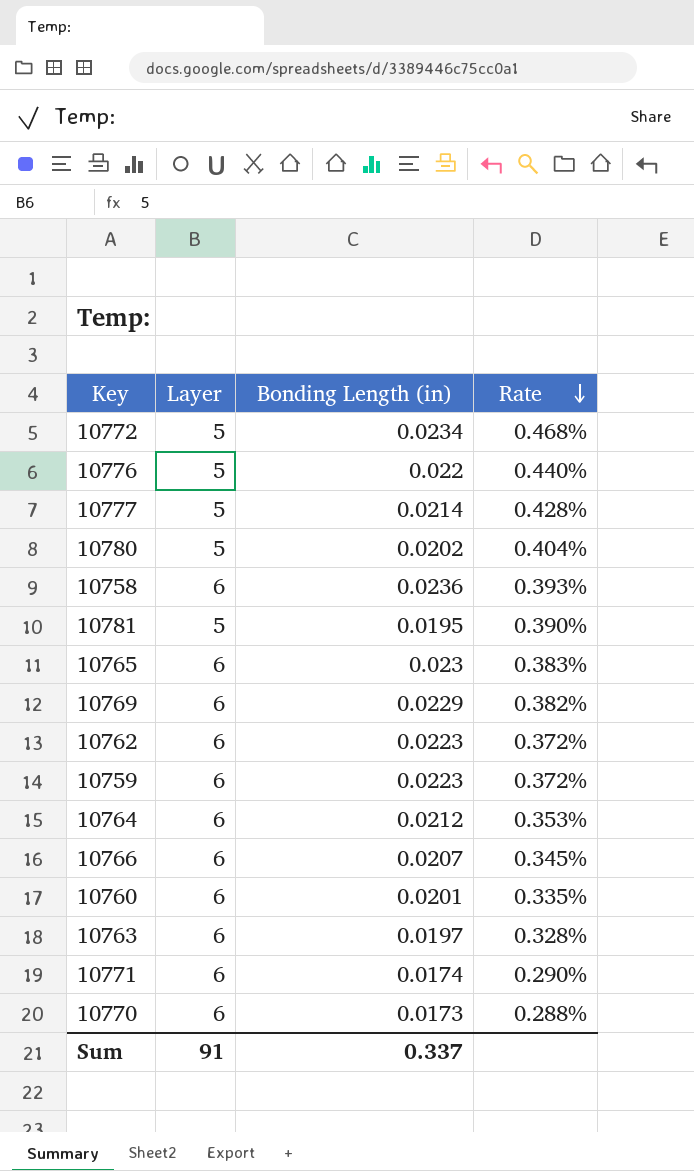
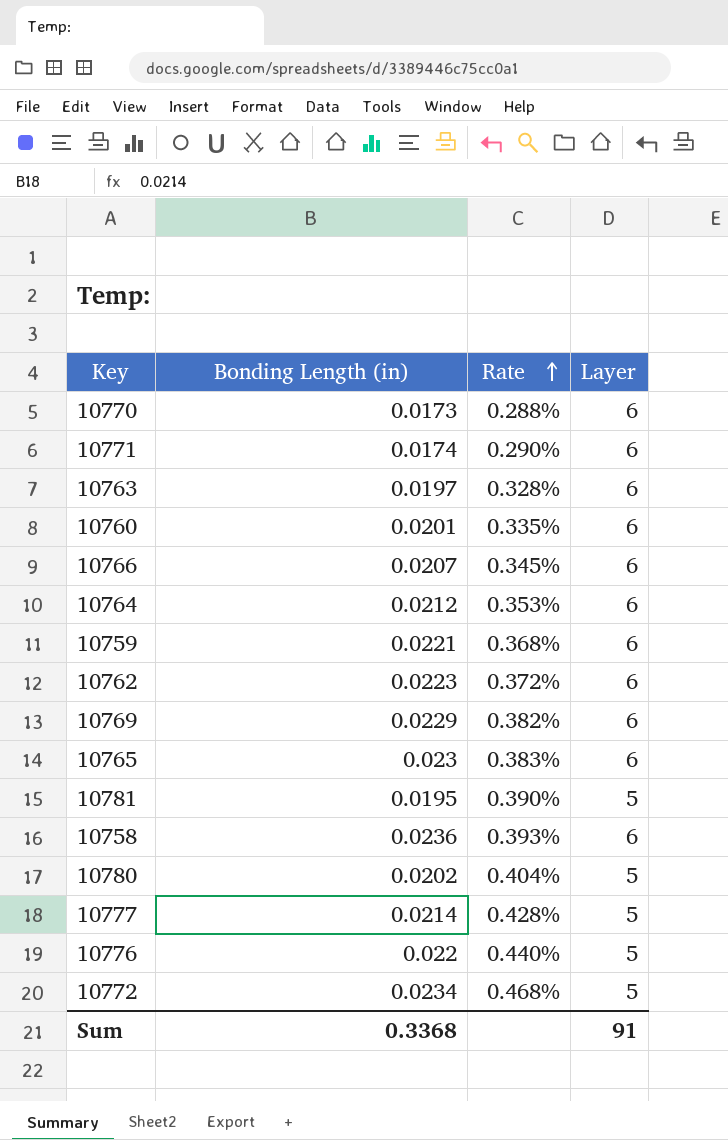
row order: Rate descending -> Rate ascending
column Layer | position: 2 -> 4
10759 | Bonding Length (in): 0.0223 -> 0.0221
10759 | Rate: 0.372% -> 0.368%
Sum | Bonding Length (in): 0.337 -> 0.3368

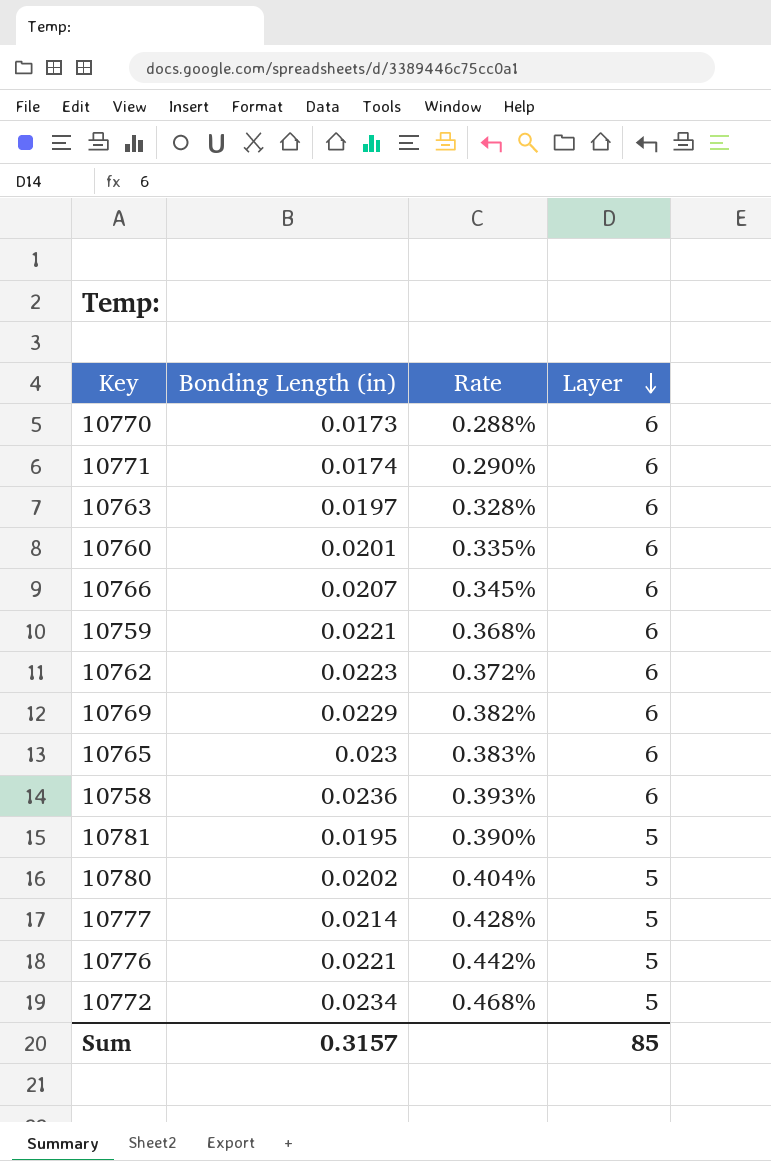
row order: Rate ascending -> Layer descending
row 10764: 0.0212 | 0.353% | 6 -> none
10776 | Bonding Length (in): 0.022 -> 0.0221
10776 | Rate: 0.440% -> 0.442%
Sum | Bonding Length (in): 0.3368 -> 0.3157
Sum | Layer: 91 -> 85

